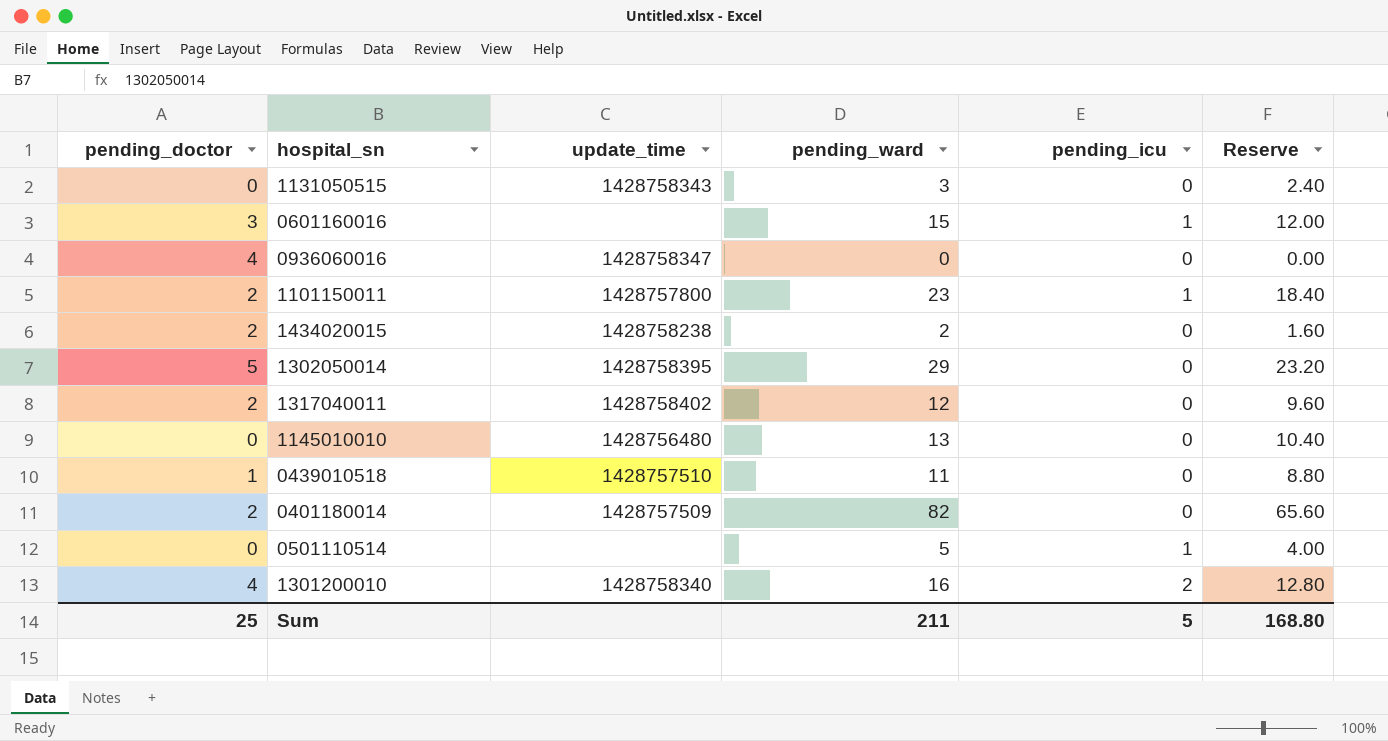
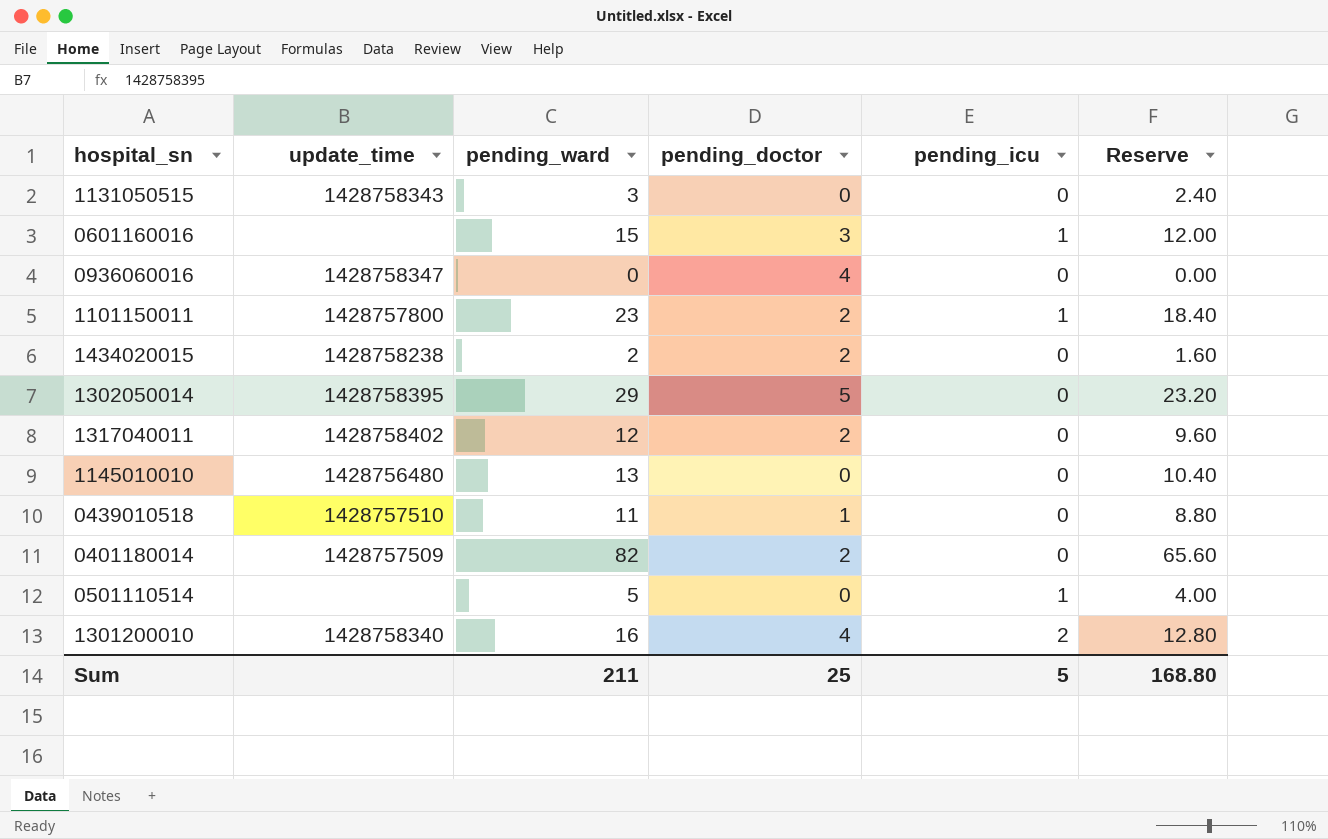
column pending_doctor | position: 1 -> 4

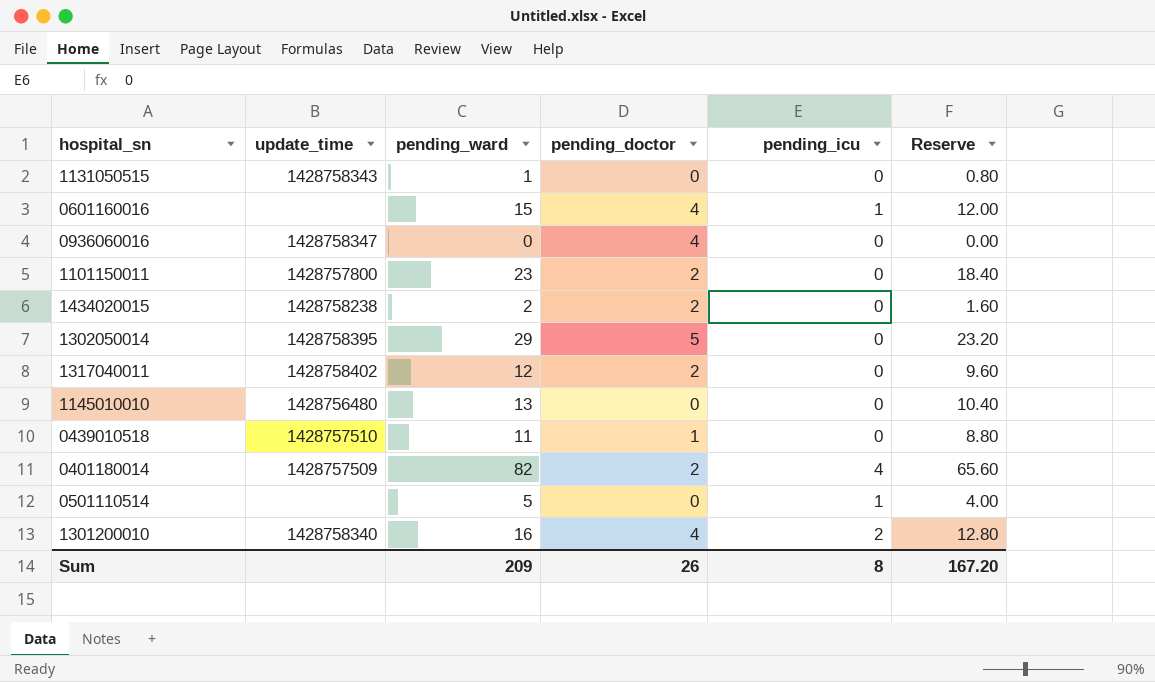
1131050515 | pending_ward: 3 -> 1
1131050515 | Reserve: 2.40 -> 0.80
0601160016 | pending_doctor: 3 -> 4
1101150011 | pending_icu: 1 -> 0
0401180014 | pending_icu: 0 -> 4
Sum | pending_ward: 211 -> 209
Sum | pending_doctor: 25 -> 26
Sum | pending_icu: 5 -> 8
Sum | Reserve: 168.80 -> 167.20

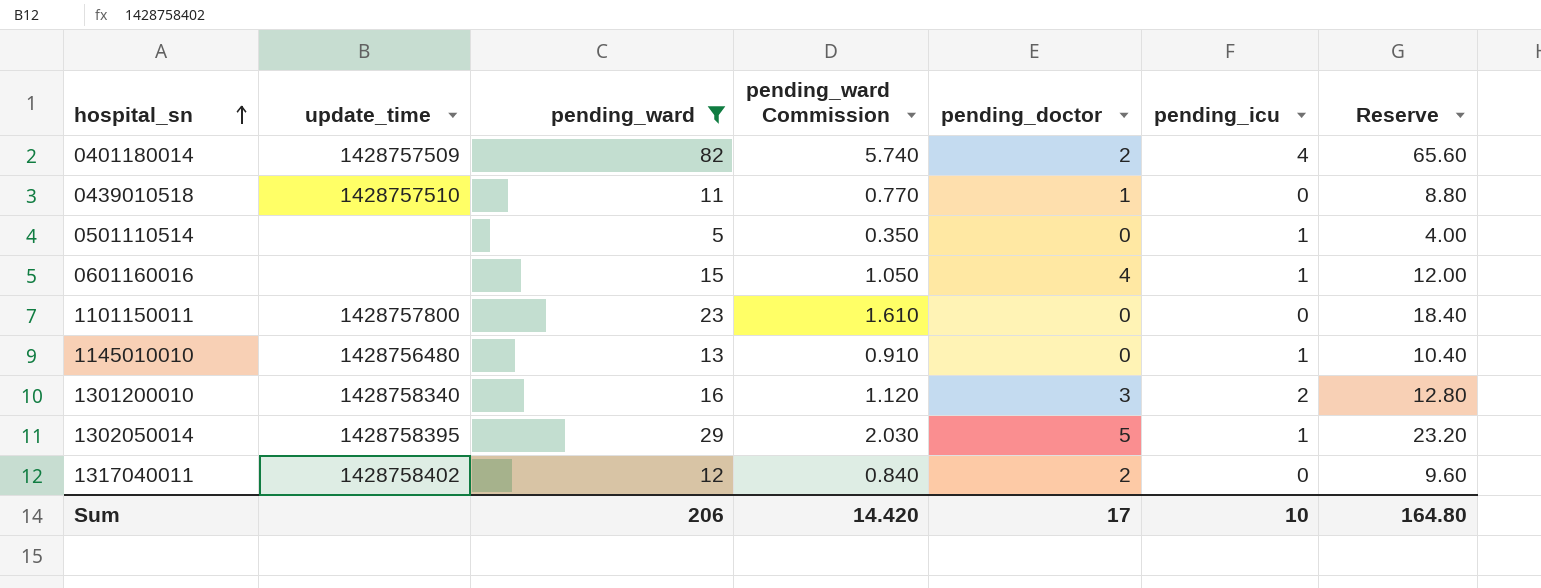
filter: none -> pending_ward >= 5
row order: none -> hospital_sn ascending
column pending_ward Commission | formula: none -> [pending_ward] * 0.07
1101150011 | pending_doctor: 2 -> 0
1145010010 | pending_icu: 0 -> 1
1301200010 | pending_doctor: 4 -> 3
1302050014 | pending_icu: 0 -> 1
Sum | pending_ward: 209 -> 206
Sum | pending_doctor: 26 -> 17
Sum | pending_icu: 8 -> 10
Sum | Reserve: 167.20 -> 164.80

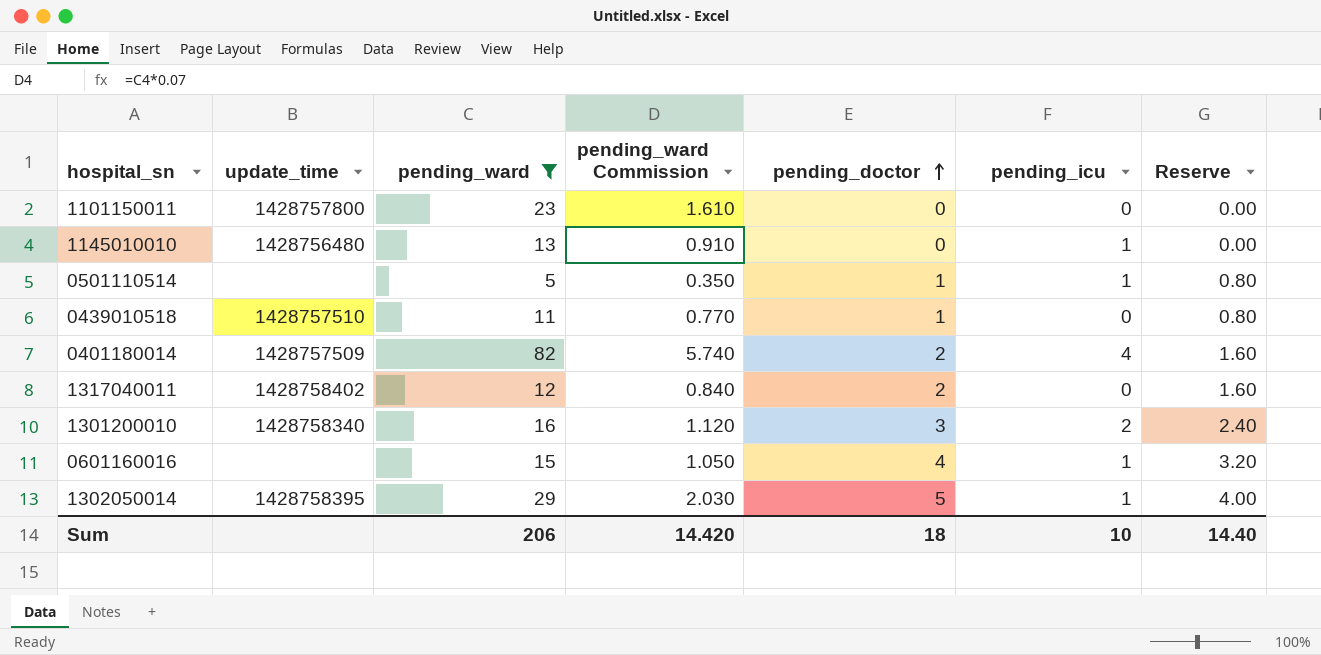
row order: hospital_sn ascending -> pending_doctor ascending
column Reserve | formula: [pending_ward] * 0.8 -> [pending_doctor] * 0.8
0501110514 | pending_doctor: 0 -> 1
Sum | pending_doctor: 17 -> 18
Sum | Reserve: 164.80 -> 14.40

